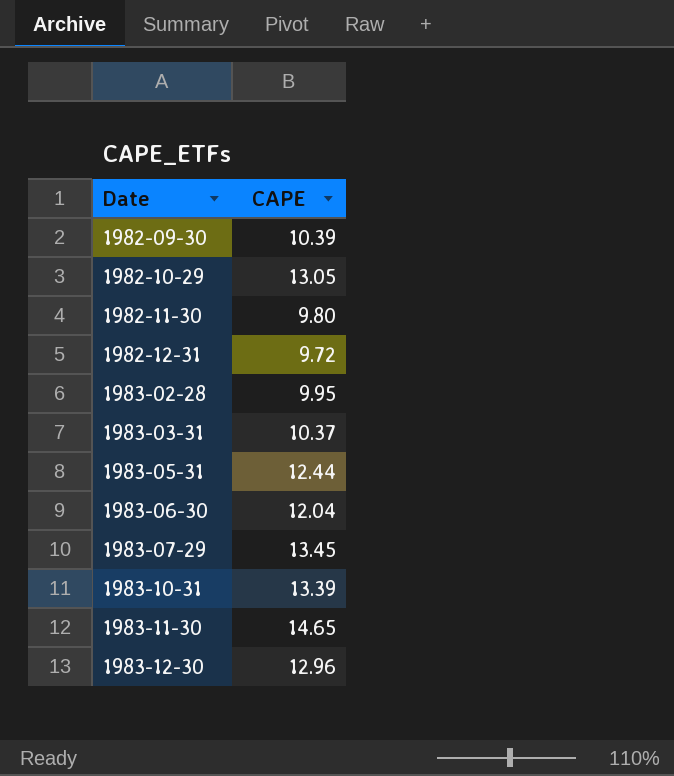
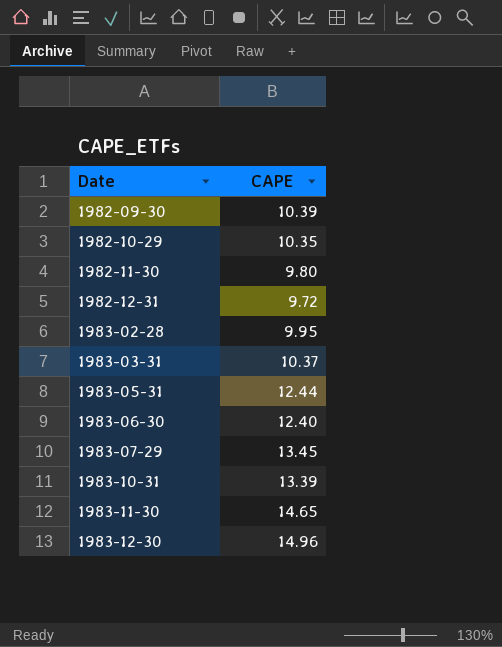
1982-10-29 | CAPE: 13.05 -> 10.35
1983-06-30 | CAPE: 12.04 -> 12.40
1983-12-30 | CAPE: 12.96 -> 14.96

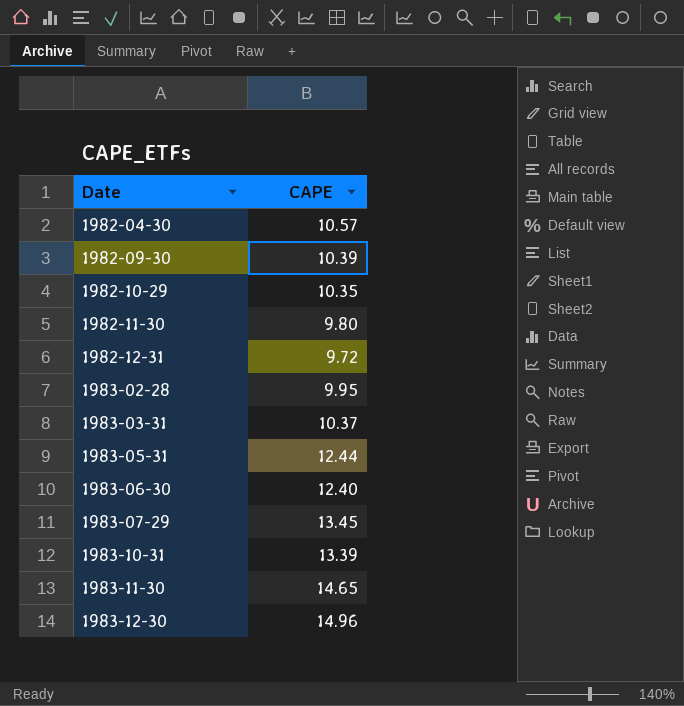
row 1982-04-30: none -> 10.57

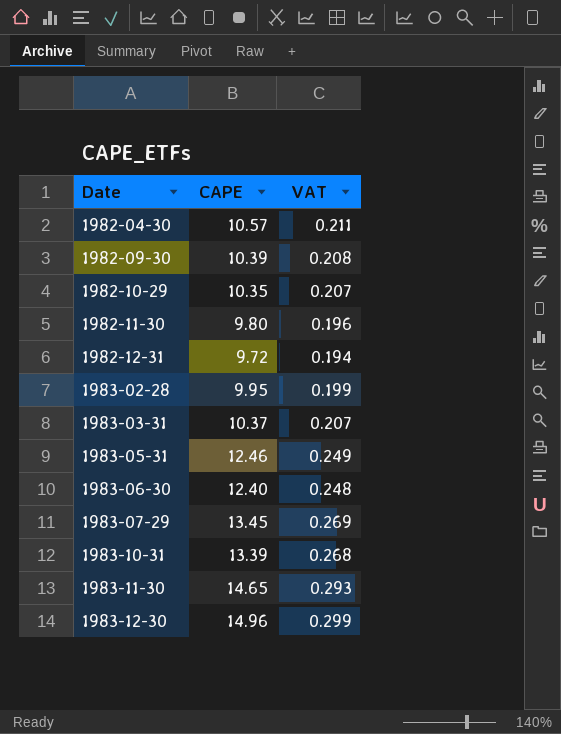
column VAT | formula: none -> [CAPE] * 0.02
1983-05-31 | CAPE: 12.44 -> 12.46

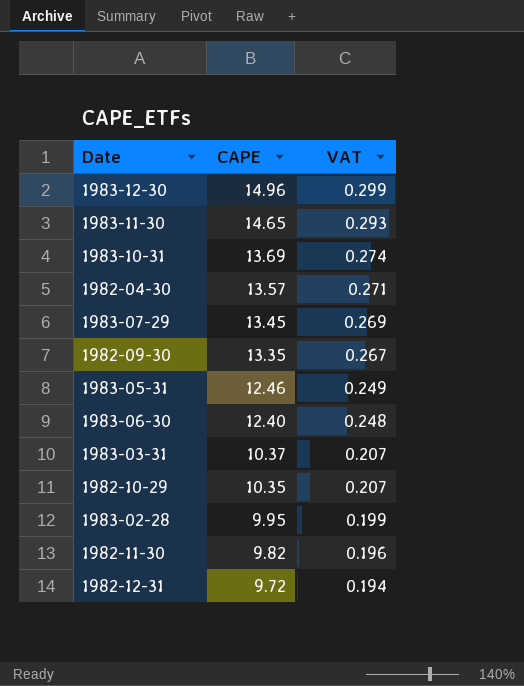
row order: Date ascending -> CAPE descending
1983-10-31 | CAPE: 13.39 -> 13.69
1983-10-31 | VAT: 0.268 -> 0.274
1982-04-30 | CAPE: 10.57 -> 13.57
1982-04-30 | VAT: 0.211 -> 0.271
1982-09-30 | CAPE: 10.39 -> 13.35
1982-09-30 | VAT: 0.208 -> 0.267
1982-11-30 | CAPE: 9.80 -> 9.82

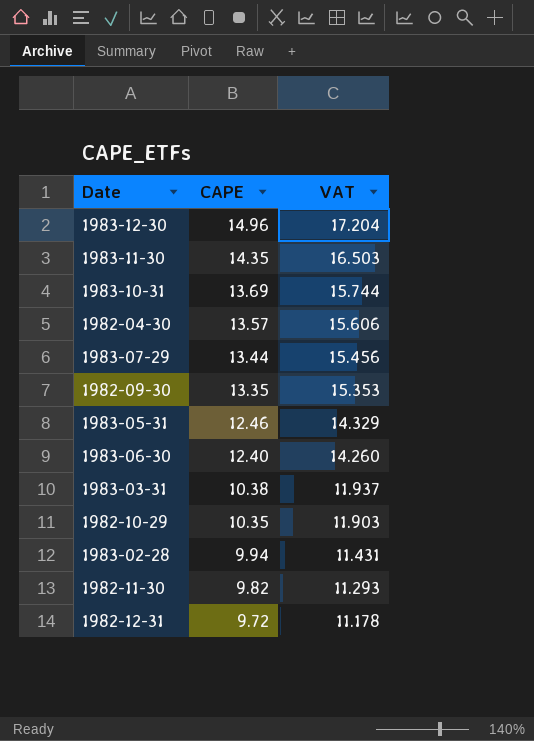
column VAT | formula: [CAPE] * 0.02 -> [CAPE] * 1.15
1983-11-30 | CAPE: 14.65 -> 14.35
1983-07-29 | CAPE: 13.45 -> 13.44
1983-03-31 | CAPE: 10.37 -> 10.38
1983-02-28 | CAPE: 9.95 -> 9.94

